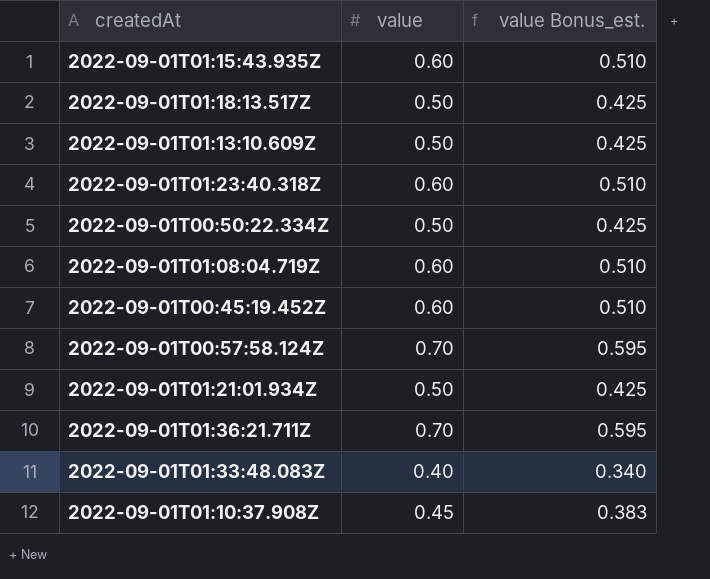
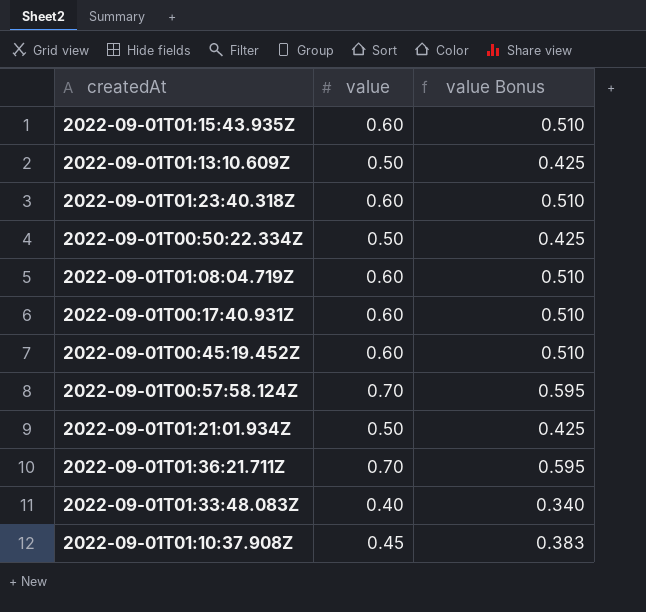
column name: value Bonus_est. -> value Bonus
row 2022-09-01T01:18:13.517Z: 0.50 | 0.425 -> none
row 2022-09-01T00:17:40.931Z: none -> 0.60 | 0.510

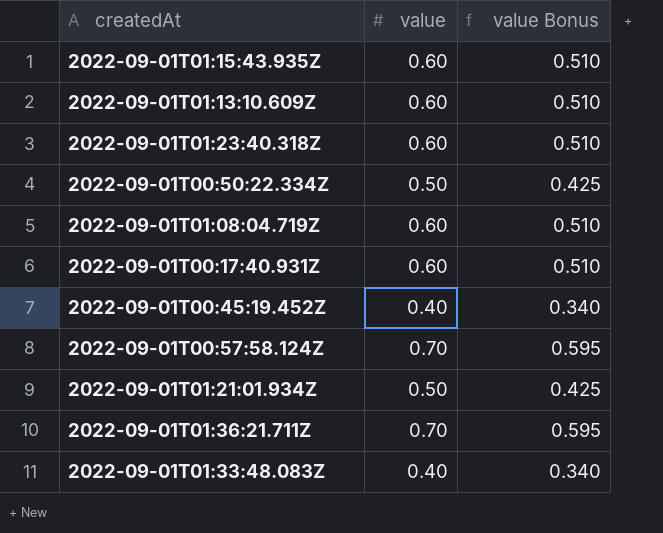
row 2022-09-01T01:10:37.908Z: 0.45 | 0.383 -> none
2022-09-01T01:13:10.609Z | value: 0.50 -> 0.60
2022-09-01T01:13:10.609Z | value Bonus: 0.425 -> 0.510
2022-09-01T00:45:19.452Z | value: 0.60 -> 0.40
2022-09-01T00:45:19.452Z | value Bonus: 0.510 -> 0.340

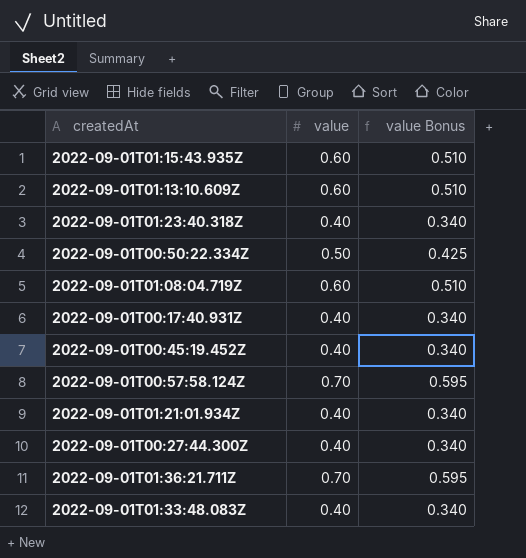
2022-09-01T01:23:40.318Z | value: 0.60 -> 0.40
2022-09-01T01:23:40.318Z | value Bonus: 0.510 -> 0.340
2022-09-01T00:17:40.931Z | value: 0.60 -> 0.40
2022-09-01T00:17:40.931Z | value Bonus: 0.510 -> 0.340
2022-09-01T01:21:01.934Z | value: 0.50 -> 0.40
2022-09-01T01:21:01.934Z | value Bonus: 0.425 -> 0.340
row 2022-09-01T00:27:44.300Z: none -> 0.40 | 0.340

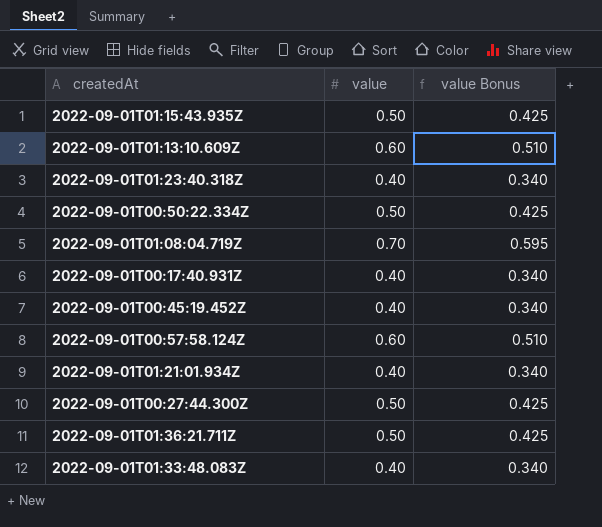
2022-09-01T01:15:43.935Z | value: 0.60 -> 0.50
2022-09-01T01:15:43.935Z | value Bonus: 0.510 -> 0.425
2022-09-01T01:08:04.719Z | value: 0.60 -> 0.70
2022-09-01T01:08:04.719Z | value Bonus: 0.510 -> 0.595
2022-09-01T00:57:58.124Z | value: 0.70 -> 0.60
2022-09-01T00:57:58.124Z | value Bonus: 0.595 -> 0.510
2022-09-01T00:27:44.300Z | value: 0.40 -> 0.50
2022-09-01T00:27:44.300Z | value Bonus: 0.340 -> 0.425
2022-09-01T01:36:21.711Z | value: 0.70 -> 0.50
2022-09-01T01:36:21.711Z | value Bonus: 0.595 -> 0.425

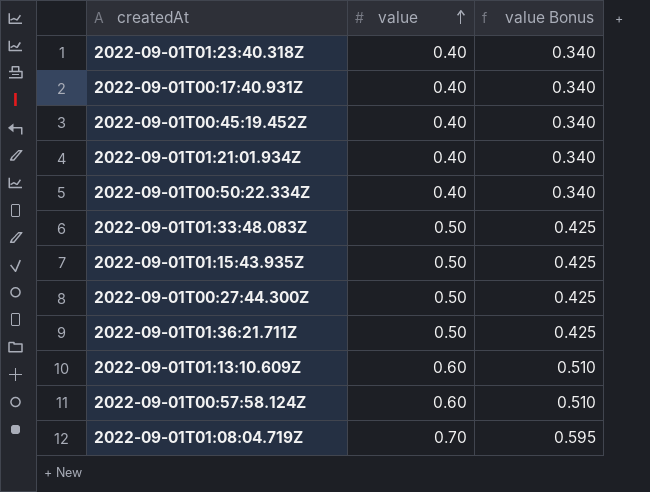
row order: none -> value ascending
2022-09-01T00:50:22.334Z | value: 0.50 -> 0.40
2022-09-01T00:50:22.334Z | value Bonus: 0.425 -> 0.340
2022-09-01T01:33:48.083Z | value: 0.40 -> 0.50
2022-09-01T01:33:48.083Z | value Bonus: 0.340 -> 0.425

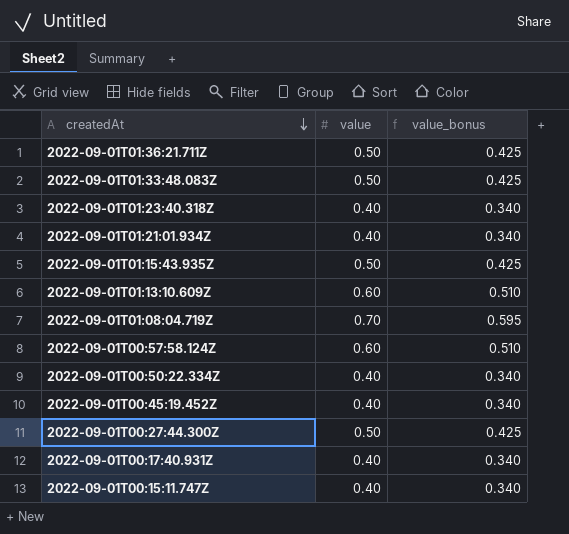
row order: value ascending -> createdAt descending
column name: value Bonus -> value_bonus
row 2022-09-01T00:15:11.747Z: none -> 0.40 | 0.340

